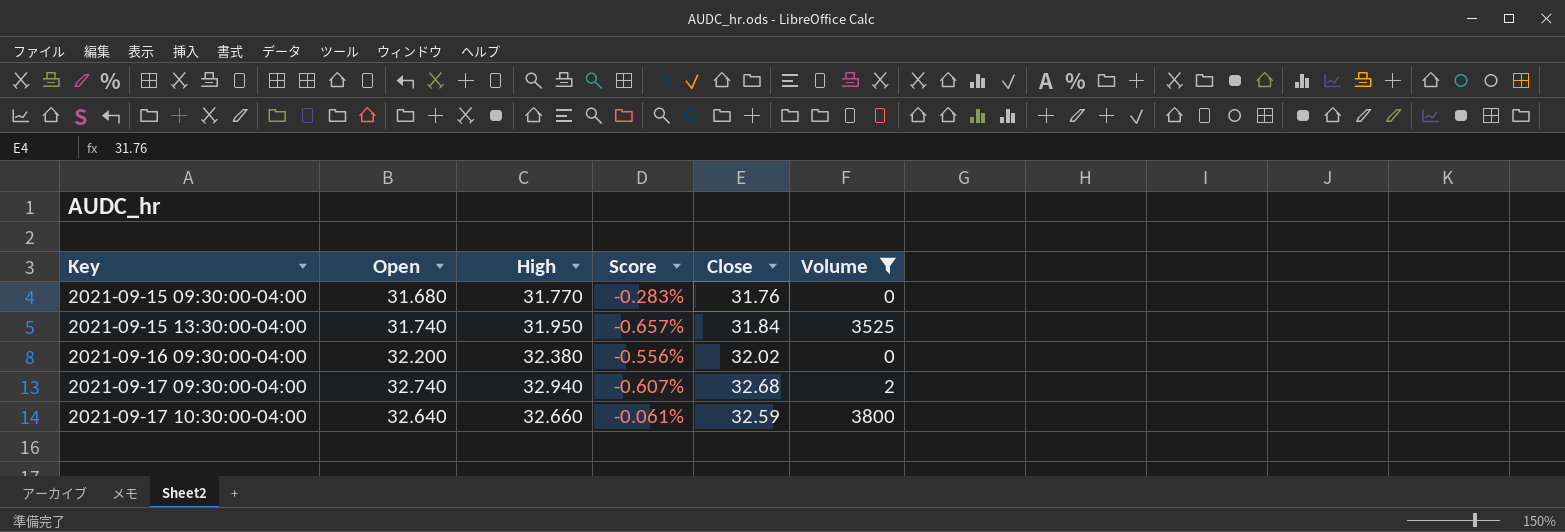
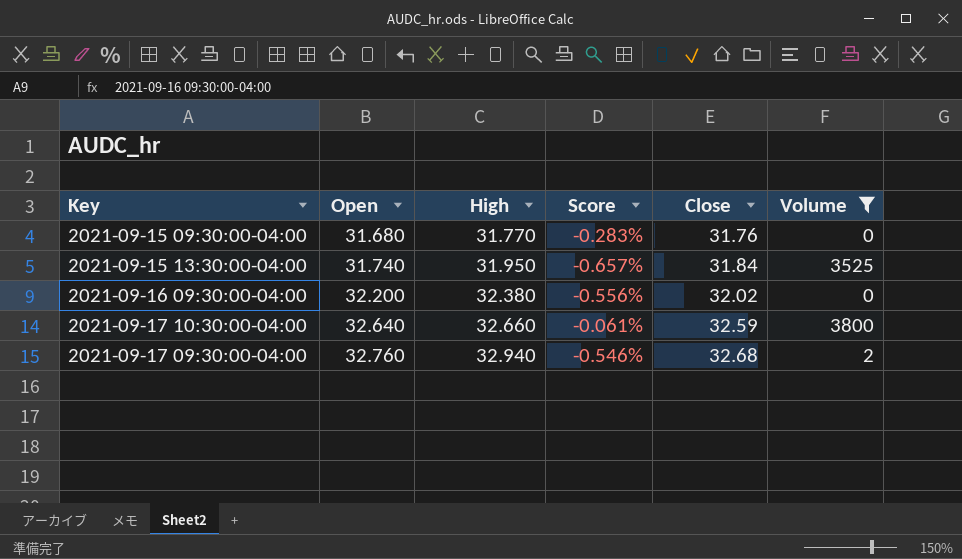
row order: Key ascending -> Open ascending
2021-09-17 09:30:00-04:00 | Open: 32.740 -> 32.760
2021-09-17 09:30:00-04:00 | Score: -0.607% -> -0.546%

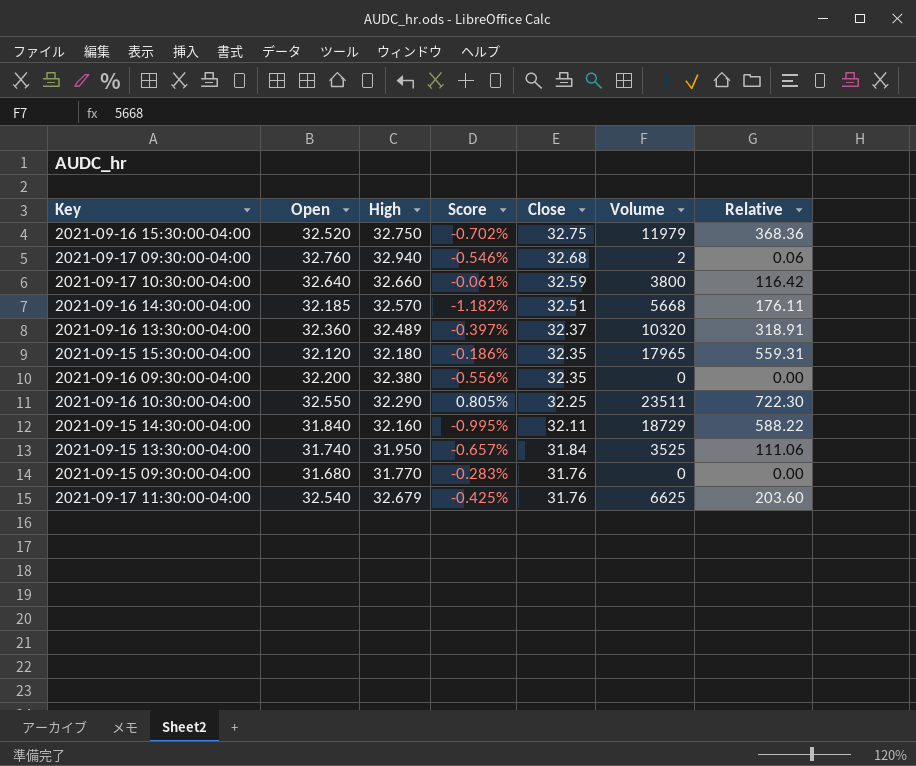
filter: Volume <= 3800 -> none
row order: Open ascending -> Close descending
column Relative | formula: none -> [Volume] / [Open]
2021-09-16 09:30:00-04:00 | Close: 32.02 -> 32.35

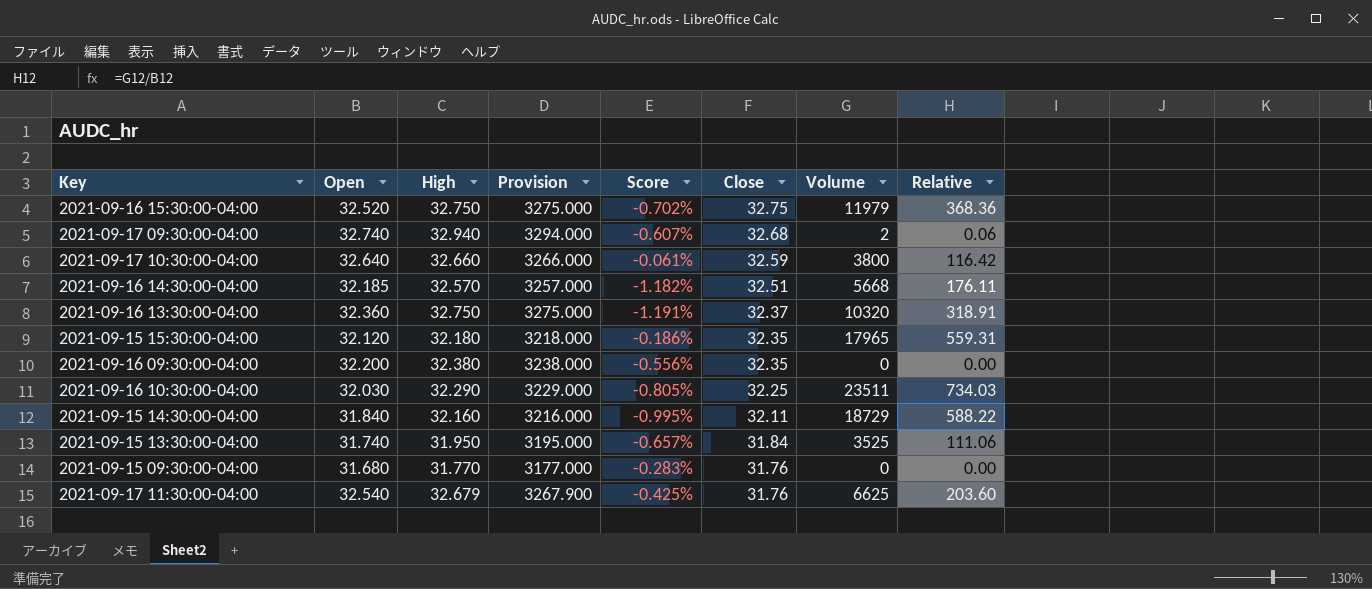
column Provision | formula: none -> [High] * 100
2021-09-17 09:30:00-04:00 | Open: 32.760 -> 32.740
2021-09-17 09:30:00-04:00 | Score: -0.546% -> -0.607%
2021-09-16 13:30:00-04:00 | High: 32.489 -> 32.750
2021-09-16 13:30:00-04:00 | Score: -0.397% -> -1.191%
2021-09-16 10:30:00-04:00 | Open: 32.550 -> 32.030
2021-09-16 10:30:00-04:00 | Score: 0.805% -> -0.805%
2021-09-16 10:30:00-04:00 | Relative: 722.30 -> 734.03

